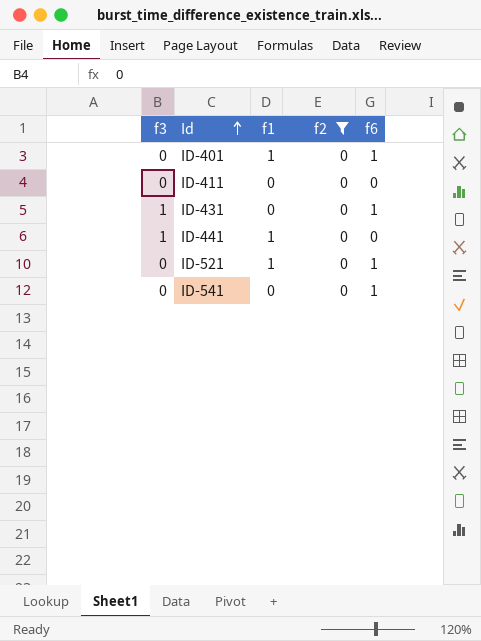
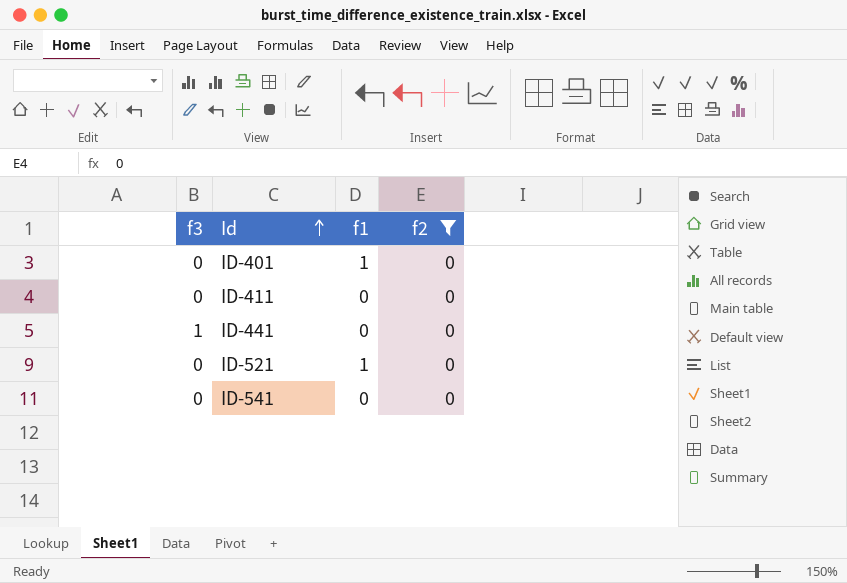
column f6 | position: 5 -> none
row ID-431: 1 | 0 | 0 | 1 -> none
ID-441 | f1: 1 -> 0

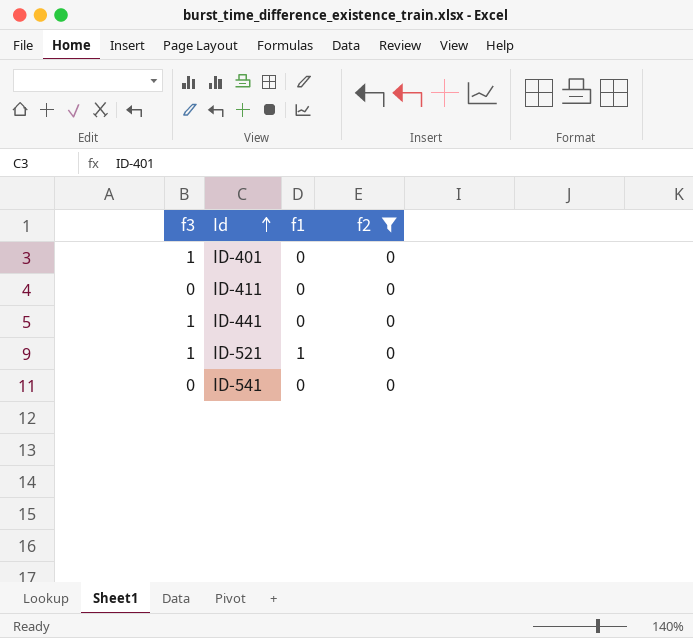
ID-401 | f3: 0 -> 1
ID-401 | f1: 1 -> 0
ID-521 | f3: 0 -> 1

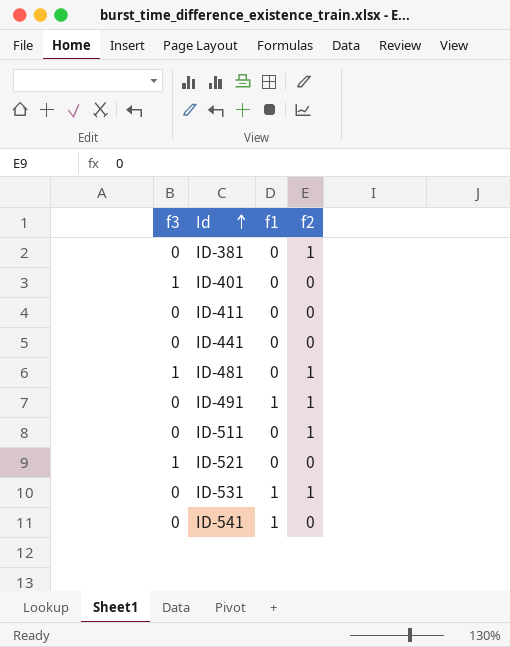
filter: f2 = 0 -> none
ID-441 | f3: 1 -> 0
ID-521 | f1: 1 -> 0
ID-541 | f1: 0 -> 1

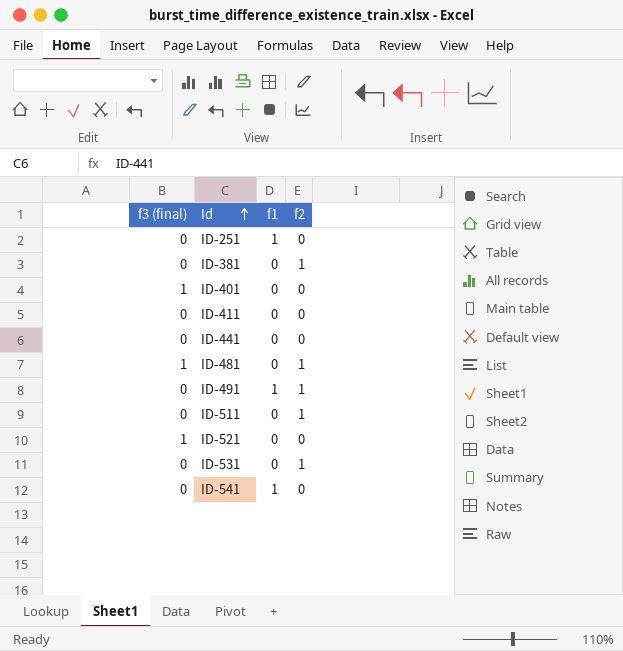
column name: f3 -> f3 (final)
row ID-251: none -> 0 | 1 | 0
ID-531 | f1: 1 -> 0

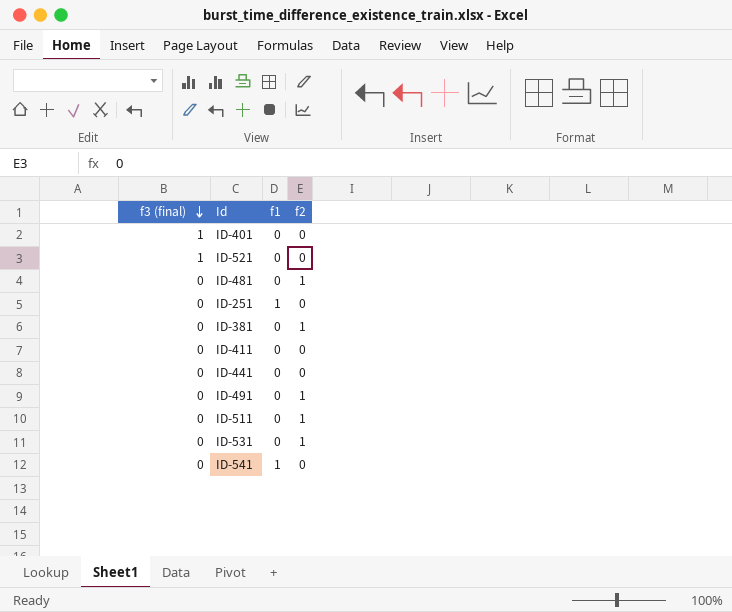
row order: Id ascending -> f3 (final) descending
ID-481 | f3 (final): 1 -> 0
ID-491 | f1: 1 -> 0

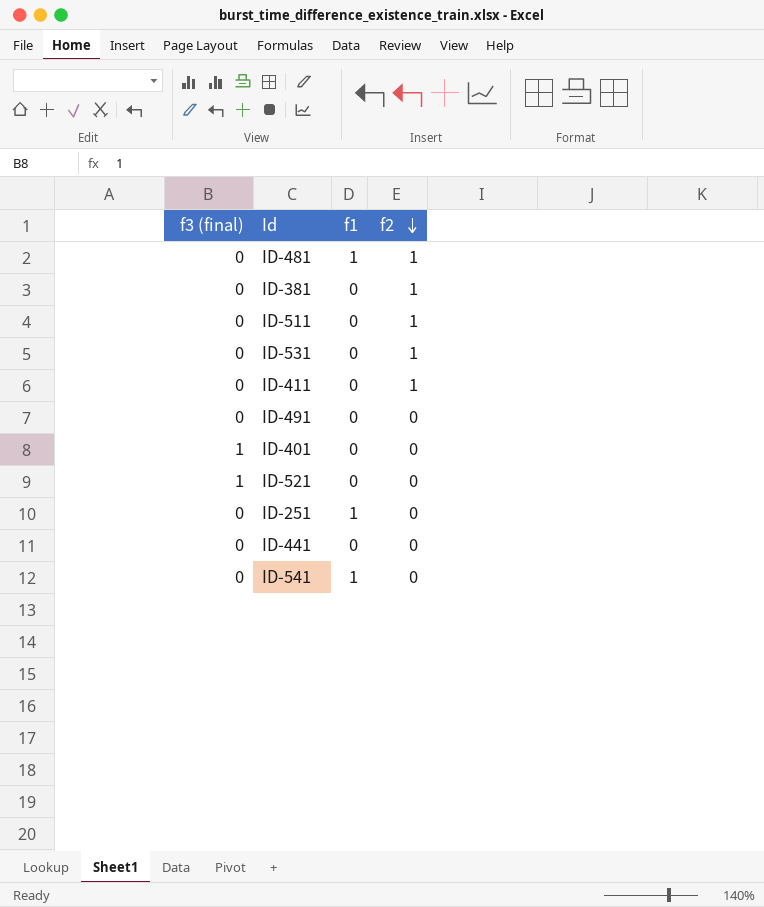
row order: f3 (final) descending -> f2 descending
ID-481 | f1: 0 -> 1
ID-411 | f2: 0 -> 1
ID-491 | f2: 1 -> 0

